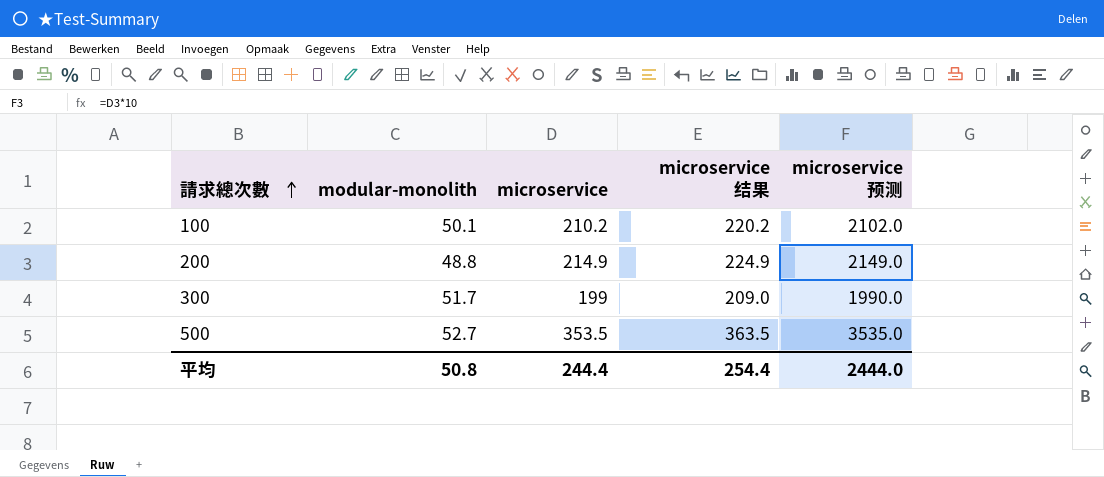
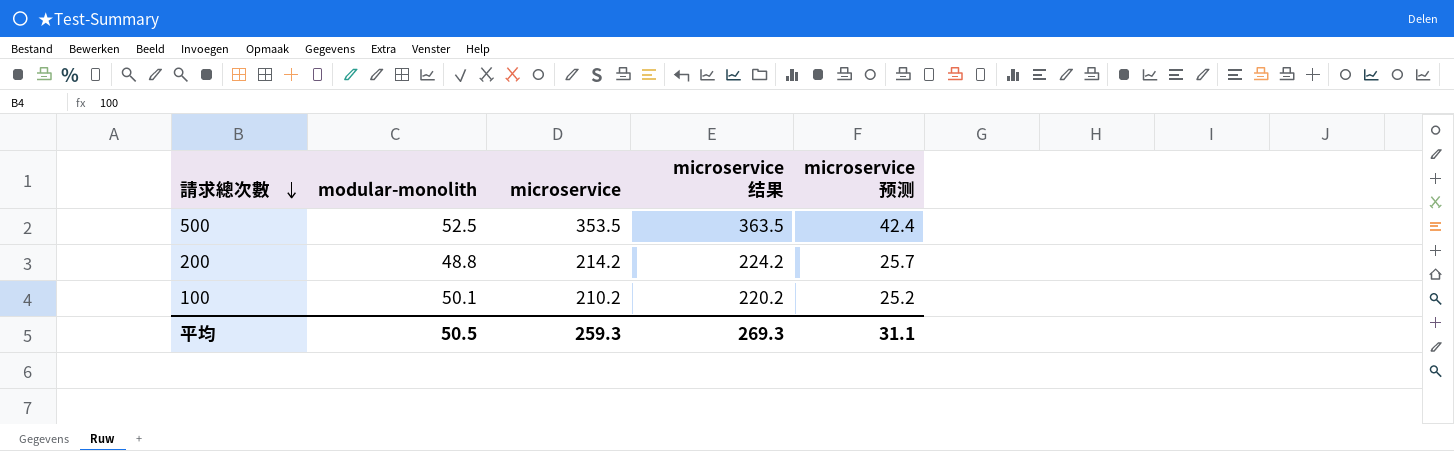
row order: 請求總次數 ascending -> 請求總次數 descending
column microservice 预测 | formula: [microservice] * 10 -> [microservice] * 0.12
row 300: 51.7 | 199 | 209.0 | 1990.0 -> none
500 | modular-monolith: 52.7 -> 52.5
200 | microservice: 214.9 -> 214.2
200 | microservice 结果: 224.9 -> 224.2
平均 | modular-monolith: 50.8 -> 50.5
平均 | microservice: 244.4 -> 259.3
平均 | microservice 结果: 254.4 -> 269.3
平均 | microservice 预测: 2444.0 -> 31.1

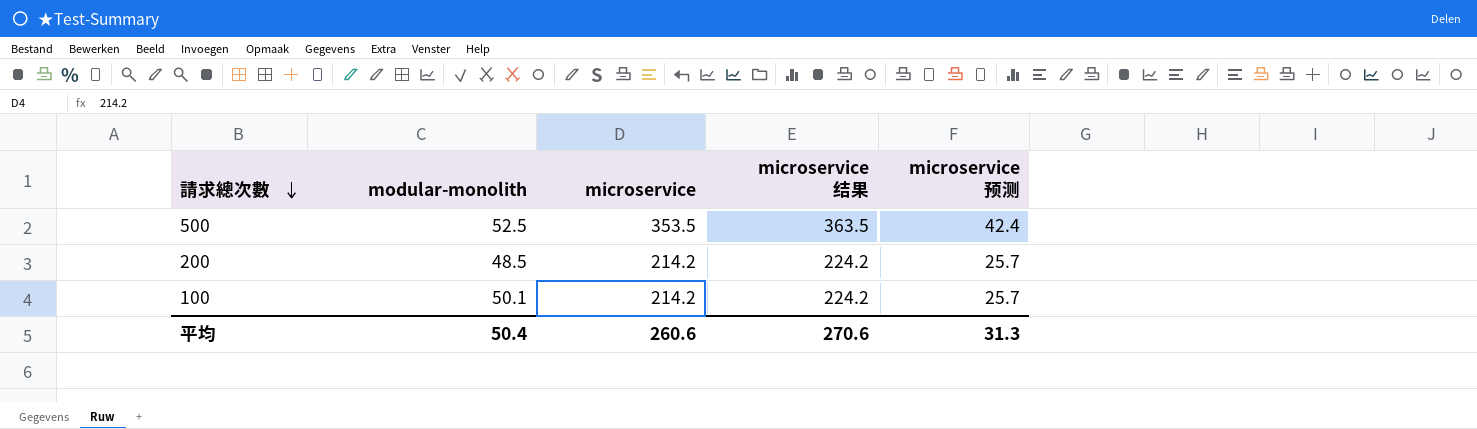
200 | modular-monolith: 48.8 -> 48.5
100 | microservice: 210.2 -> 214.2
100 | microservice 结果: 220.2 -> 224.2
100 | microservice 预测: 25.2 -> 25.7
平均 | modular-monolith: 50.5 -> 50.4
平均 | microservice: 259.3 -> 260.6
平均 | microservice 结果: 269.3 -> 270.6
平均 | microservice 预测: 31.1 -> 31.3

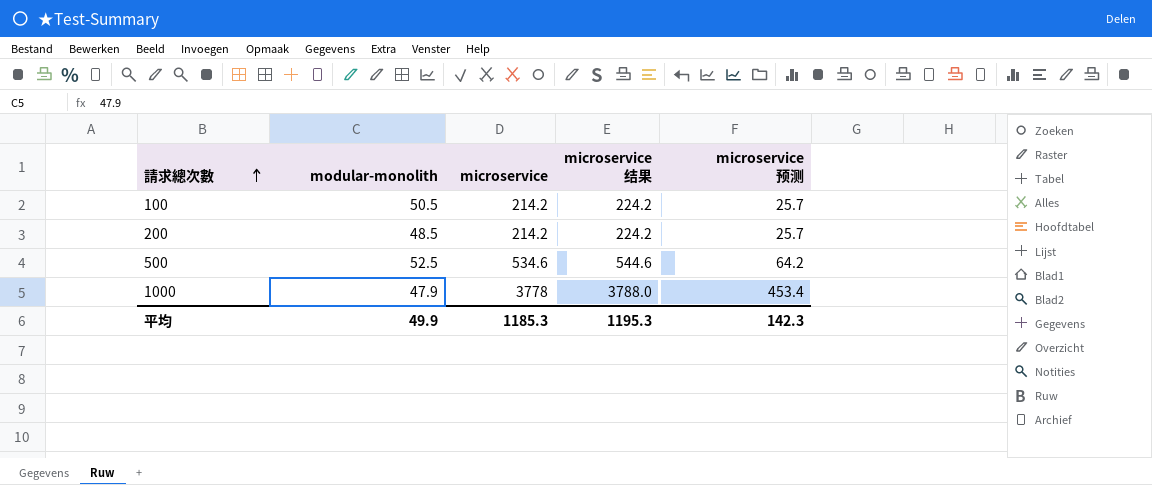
row order: 請求總次數 descending -> 請求總次數 ascending
100 | modular-monolith: 50.1 -> 50.5
500 | microservice: 353.5 -> 534.6
500 | microservice 结果: 363.5 -> 544.6
500 | microservice 预测: 42.4 -> 64.2
row 1000: none -> 47.9 | 3778 | 3788.0 | 453.4
平均 | modular-monolith: 50.4 -> 49.9
平均 | microservice: 260.6 -> 1185.3
平均 | microservice 结果: 270.6 -> 1195.3
平均 | microservice 预测: 31.3 -> 142.3

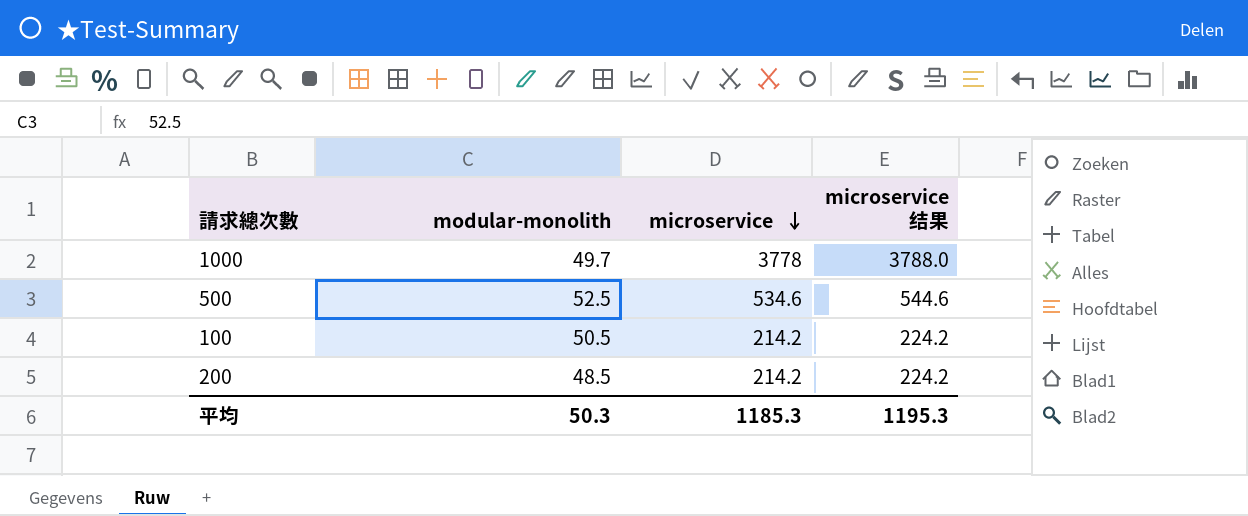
row order: 請求總次數 ascending -> microservice descending
column microservice 预测 | formula: [microservice] * 0.12 -> none
1000 | modular-monolith: 47.9 -> 49.7
平均 | modular-monolith: 49.9 -> 50.3

